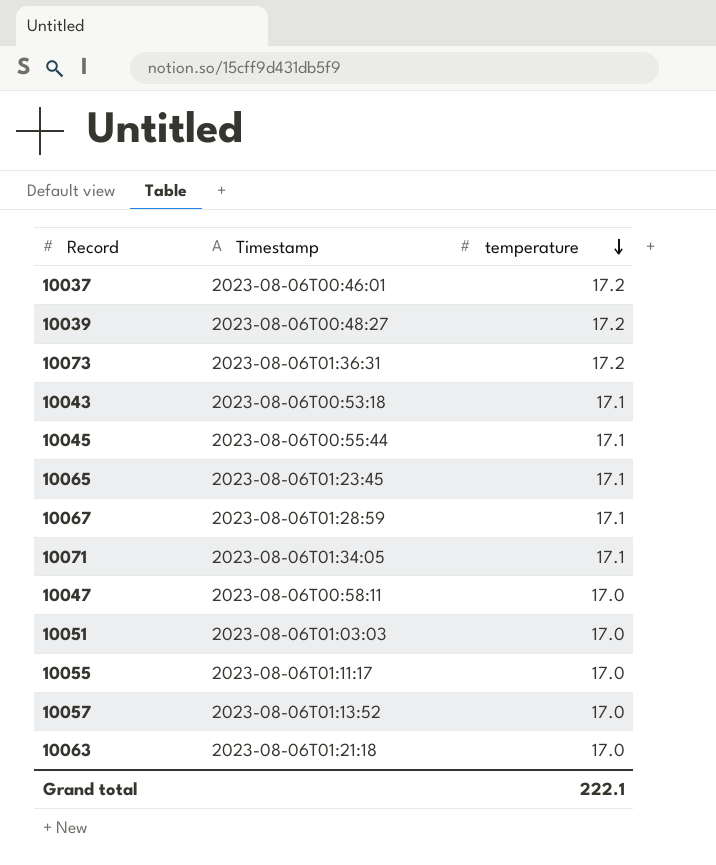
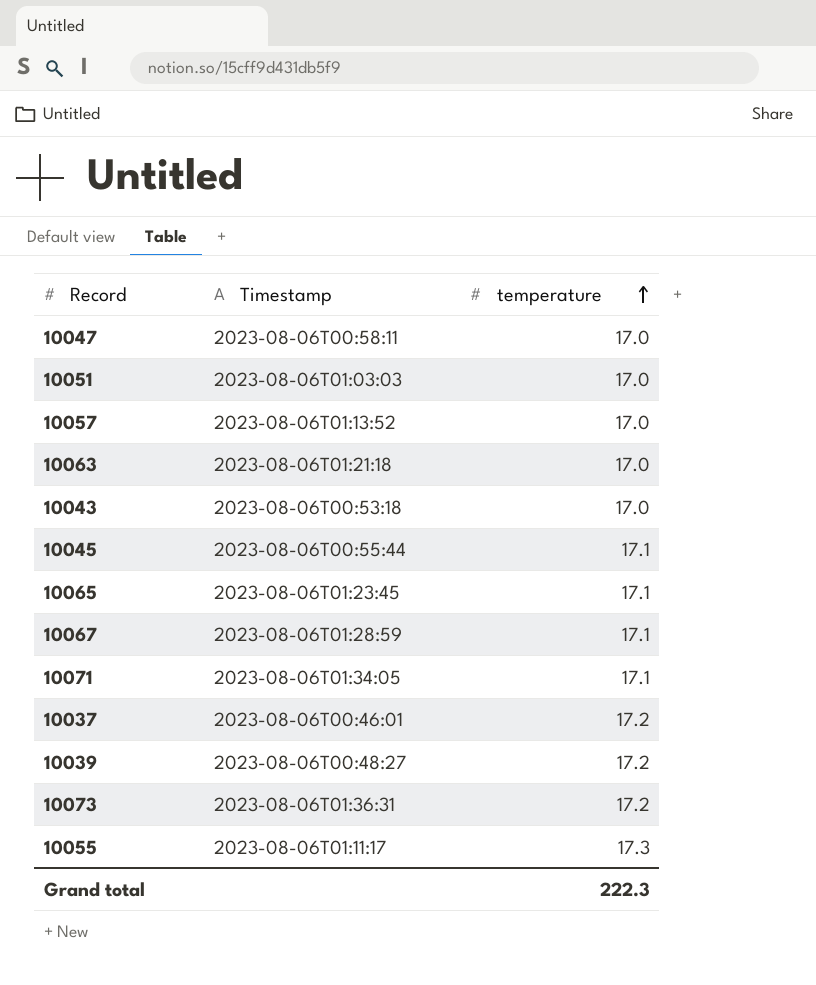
row order: temperature descending -> temperature ascending
10043 | temperature: 17.1 -> 17.0
10055 | temperature: 17.0 -> 17.3
Grand total | temperature: 222.1 -> 222.3

